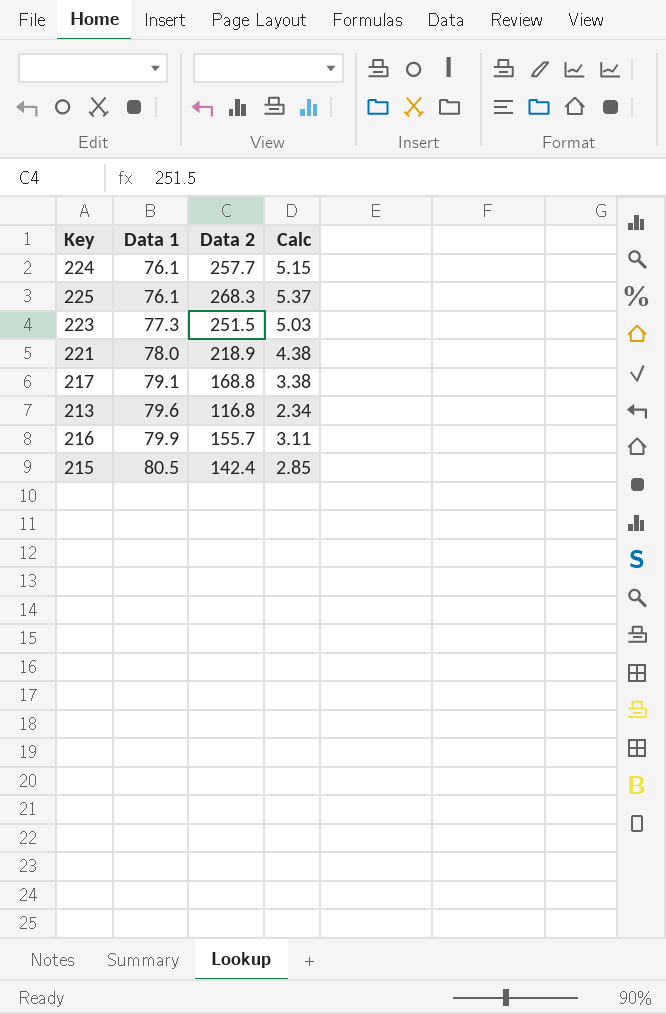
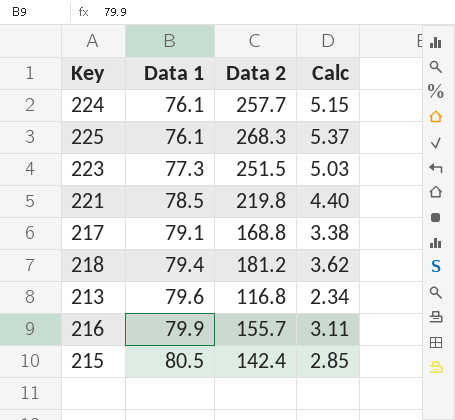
221 | Data 1: 78.0 -> 78.5
221 | Data 2: 218.9 -> 219.8
221 | Calc: 4.38 -> 4.40
row 218: none -> 79.4 | 181.2 | 3.62

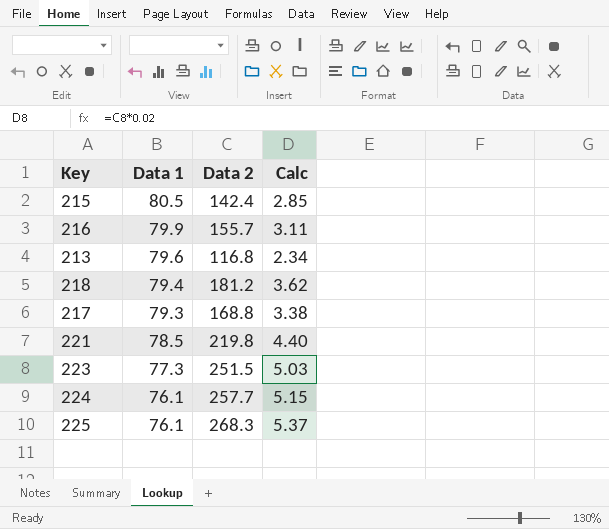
row order: Data 1 ascending -> Data 1 descending
217 | Data 1: 79.1 -> 79.3

